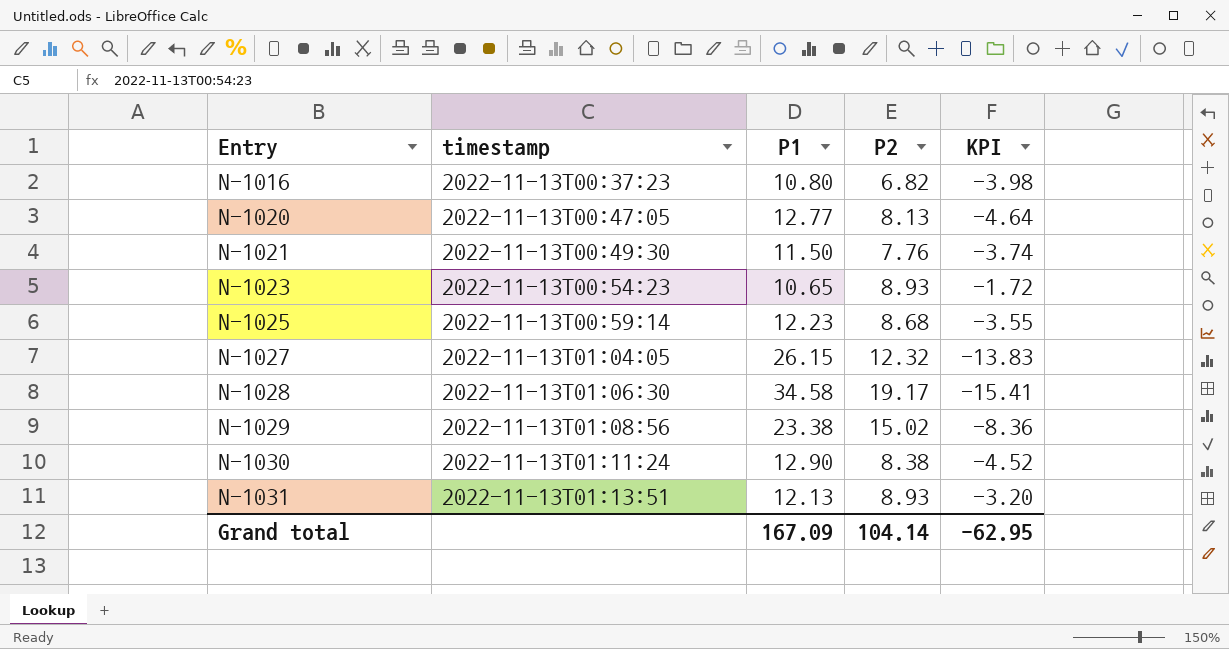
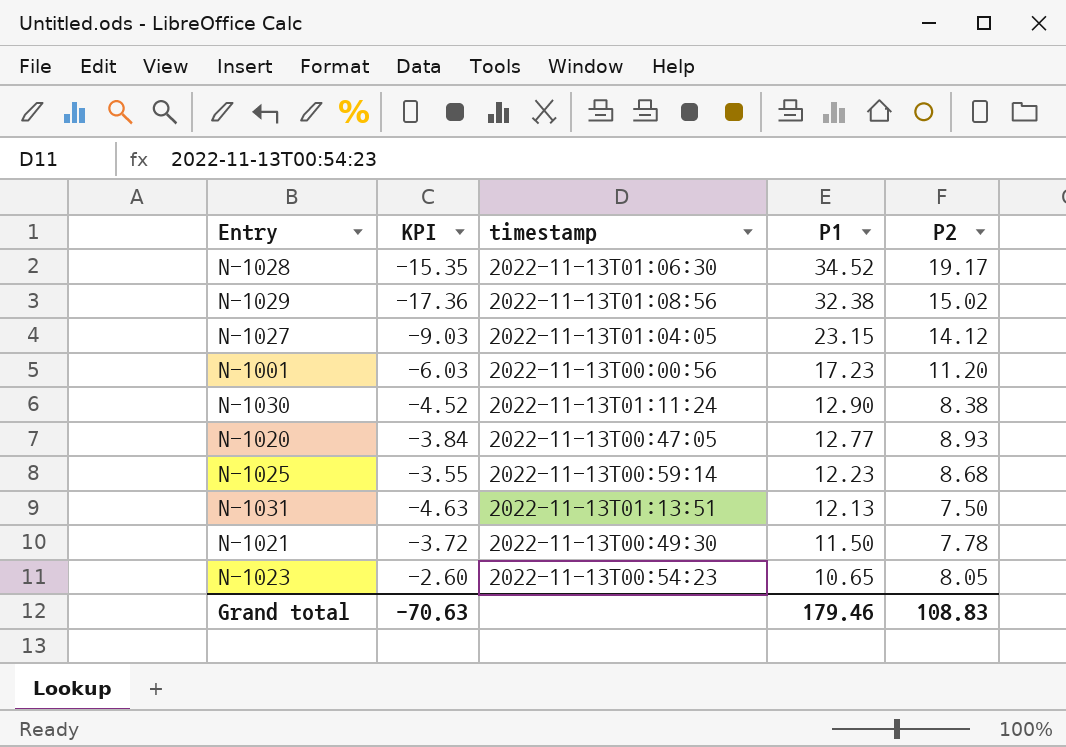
row order: Entry ascending -> P1 descending
column KPI | position: 5 -> 2
row N-1016: 2022-11-13T00:37:23 | 10.80 | 6.82 | -3.98 -> none
N-1028 | KPI: -15.41 -> -15.35
N-1028 | P1: 34.58 -> 34.52
N-1029 | KPI: -8.36 -> -17.36
N-1029 | P1: 23.38 -> 32.38
N-1027 | KPI: -13.83 -> -9.03
N-1027 | P1: 26.15 -> 23.15
N-1027 | P2: 12.32 -> 14.12
row N-1001: none -> -6.03 | 2022-11-13T00:00:56 | 17.23 | 11.20
N-1020 | KPI: -4.64 -> -3.84
N-1020 | P2: 8.13 -> 8.93
N-1031 | KPI: -3.20 -> -4.63
N-1031 | P2: 8.93 -> 7.50
N-1021 | KPI: -3.74 -> -3.72
N-1021 | P2: 7.76 -> 7.78
N-1023 | KPI: -1.72 -> -2.60
N-1023 | P2: 8.93 -> 8.05
Grand total | KPI: -62.95 -> -70.63
Grand total | P1: 167.09 -> 179.46
Grand total | P2: 104.14 -> 108.83

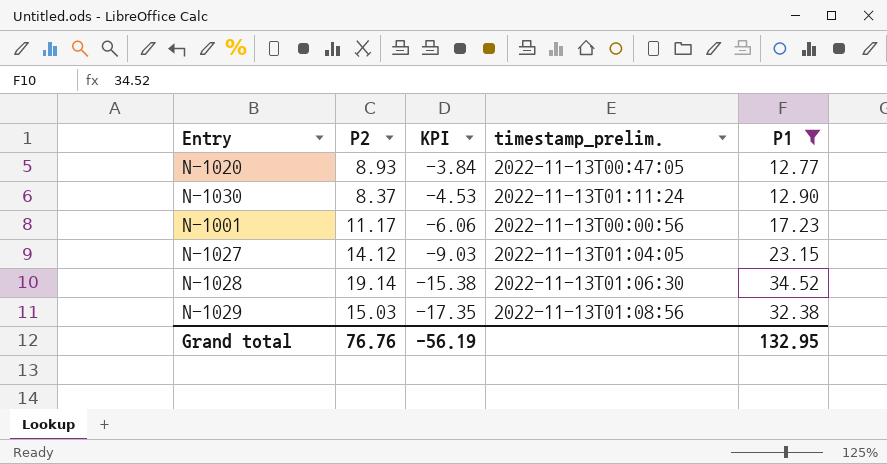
filter: none -> P1 >= 12.77
row order: P1 descending -> KPI descending
column P2 | position: 5 -> 2
column name: timestamp -> timestamp_prelim.
N-1030 | P2: 8.38 -> 8.37
N-1030 | KPI: -4.52 -> -4.53
N-1001 | P2: 11.20 -> 11.17
N-1001 | KPI: -6.03 -> -6.06
N-1028 | P2: 19.17 -> 19.14
N-1028 | KPI: -15.35 -> -15.38
N-1029 | P2: 15.02 -> 15.03
N-1029 | KPI: -17.36 -> -17.35
Grand total | P2: 108.83 -> 76.76
Grand total | KPI: -70.63 -> -56.19
Grand total | P1: 179.46 -> 132.95

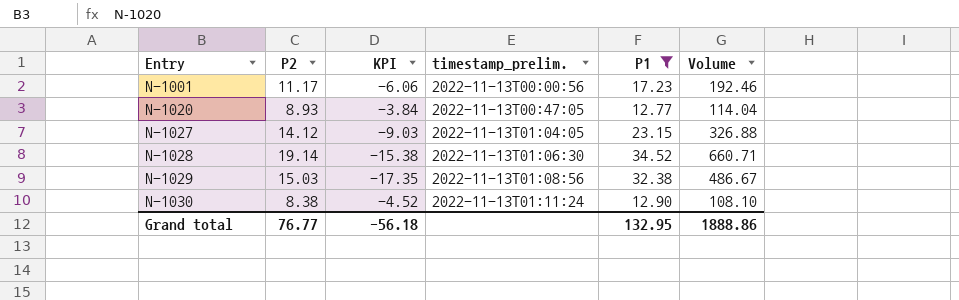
row order: KPI descending -> Entry ascending
column Volume | formula: none -> [P2] * [P1]
N-1030 | P2: 8.37 -> 8.38
N-1030 | KPI: -4.53 -> -4.52
Grand total | P2: 76.76 -> 76.77
Grand total | KPI: -56.19 -> -56.18

